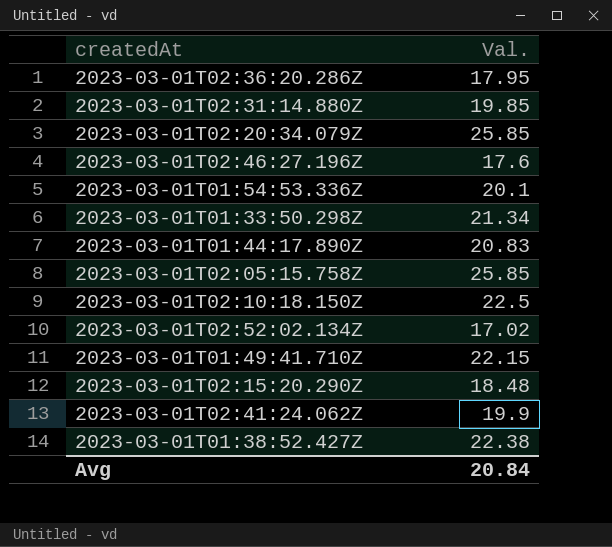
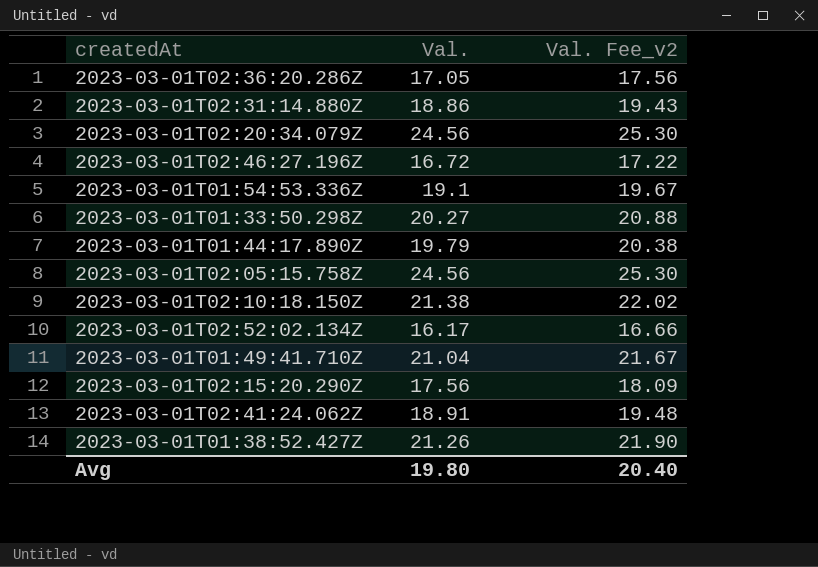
column Val. Fee_v2 | formula: none -> [Val.] * 1.03
2023-03-01T02:36:20.286Z | Val.: 17.95 -> 17.05
2023-03-01T02:31:14.880Z | Val.: 19.85 -> 18.86
2023-03-01T02:20:34.079Z | Val.: 25.85 -> 24.56
2023-03-01T02:46:27.196Z | Val.: 17.6 -> 16.72
2023-03-01T01:54:53.336Z | Val.: 20.1 -> 19.1
2023-03-01T01:33:50.298Z | Val.: 21.34 -> 20.27
2023-03-01T01:44:17.890Z | Val.: 20.83 -> 19.79
2023-03-01T02:05:15.758Z | Val.: 25.85 -> 24.56
2023-03-01T02:10:18.150Z | Val.: 22.5 -> 21.38
2023-03-01T02:52:02.134Z | Val.: 17.02 -> 16.17
2023-03-01T01:49:41.710Z | Val.: 22.15 -> 21.04
2023-03-01T02:15:20.290Z | Val.: 18.48 -> 17.56
2023-03-01T02:41:24.062Z | Val.: 19.9 -> 18.91
2023-03-01T01:38:52.427Z | Val.: 22.38 -> 21.26
Avg | Val.: 20.84 -> 19.80

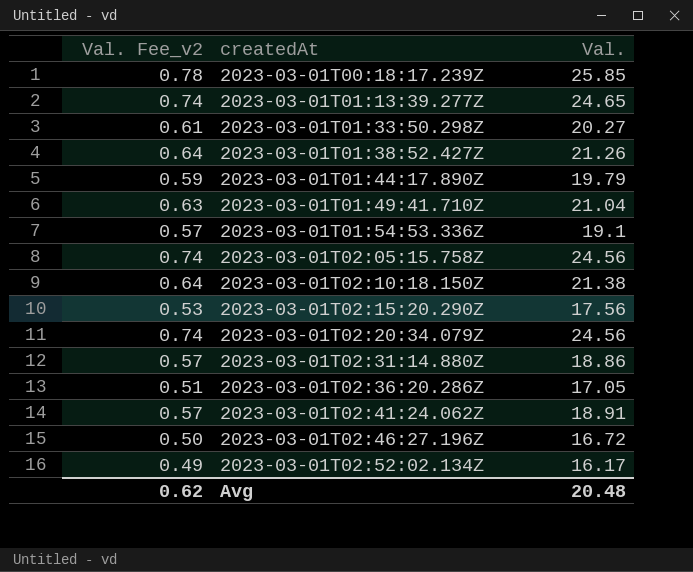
row order: none -> createdAt ascending
column Val. Fee_v2 | formula: [Val.] * 1.03 -> [Val.] * 0.03
column Val. Fee_v2 | position: 3 -> 1
row 2023-03-01T00:18:17.239Z: none -> 0.78 | 25.85
row 2023-03-01T01:13:39.277Z: none -> 0.74 | 24.65
Avg | Val. Fee_v2: 20.40 -> 0.62
Avg | Val.: 19.80 -> 20.48

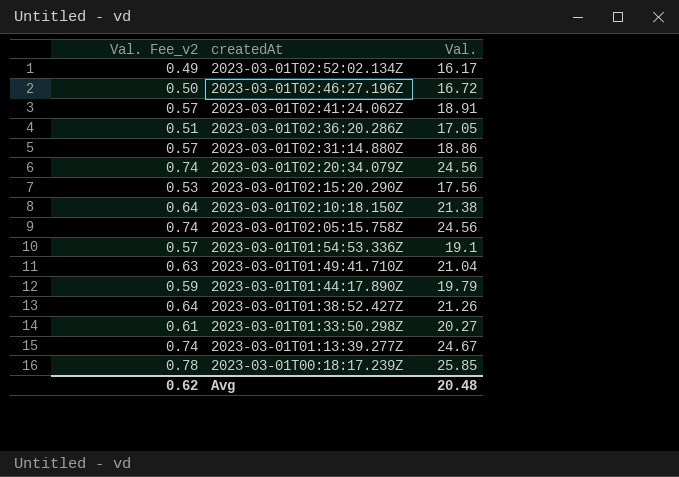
row order: createdAt ascending -> createdAt descending
2023-03-01T01:13:39.277Z | Val.: 24.65 -> 24.67

